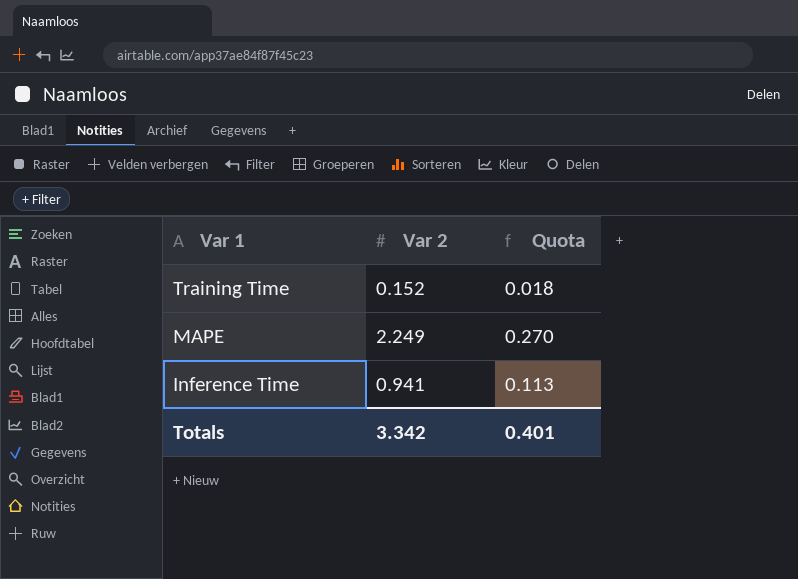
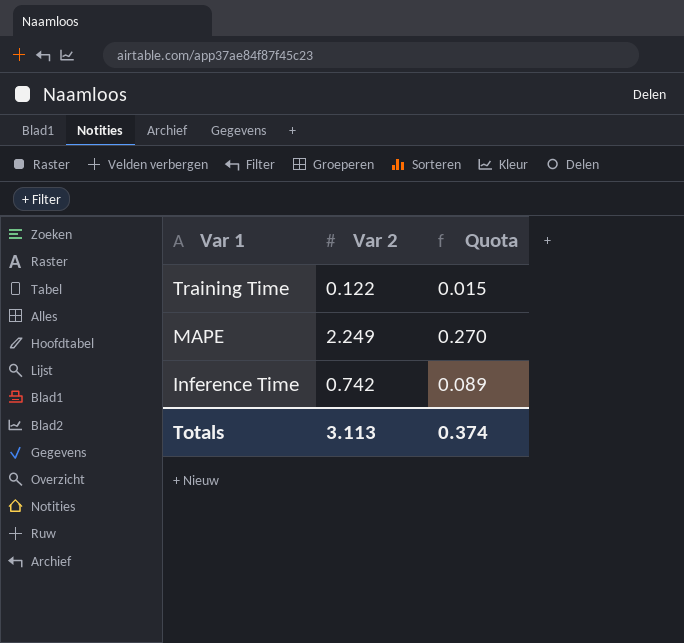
Training Time | Var 2: 0.152 -> 0.122
Training Time | Quota: 0.018 -> 0.015
Inference Time | Var 2: 0.941 -> 0.742
Inference Time | Quota: 0.113 -> 0.089
Totals | Var 2: 3.342 -> 3.113
Totals | Quota: 0.401 -> 0.374

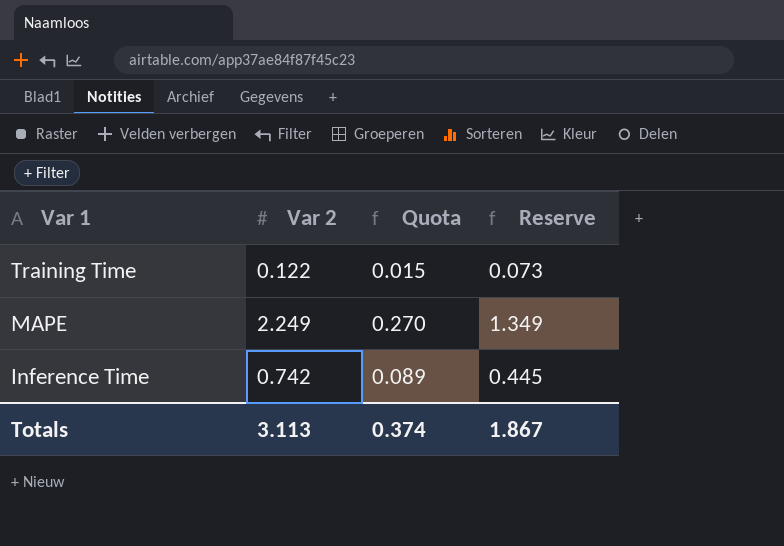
column Reserve | formula: none -> [Var 2] * 0.6

